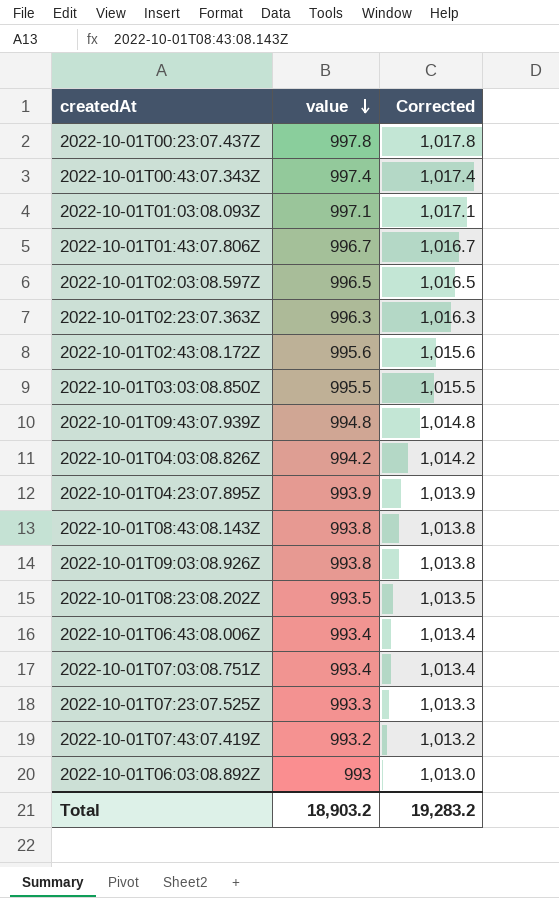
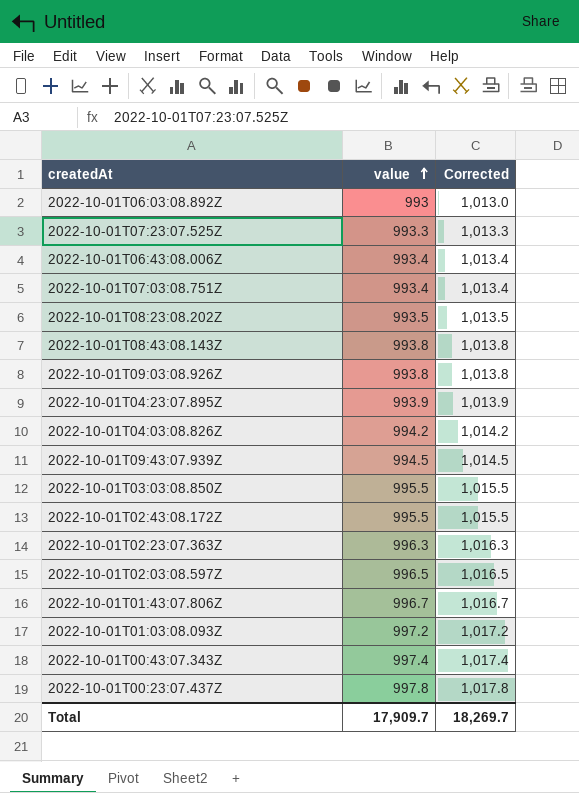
row order: value descending -> value ascending
row 2022-10-01T07:43:07.419Z: 993.2 | 1,013.2 -> none
2022-10-01T09:43:07.939Z | value: 994.8 -> 994.5
2022-10-01T09:43:07.939Z | Corrected: 1,014.8 -> 1,014.5
2022-10-01T02:43:08.172Z | value: 995.6 -> 995.5
2022-10-01T02:43:08.172Z | Corrected: 1,015.6 -> 1,015.5
2022-10-01T01:03:08.093Z | value: 997.1 -> 997.2
2022-10-01T01:03:08.093Z | Corrected: 1,017.1 -> 1,017.2
Total | value: 18,903.2 -> 17,909.7
Total | Corrected: 19,283.2 -> 18,269.7

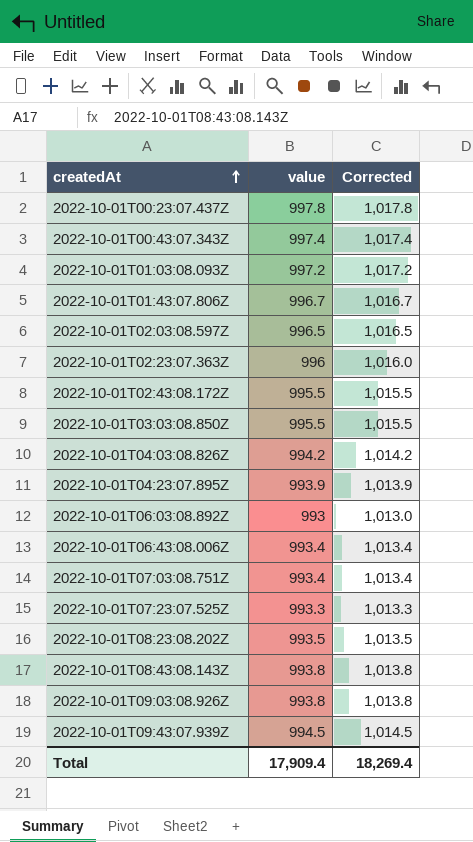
row order: value ascending -> createdAt ascending
2022-10-01T02:23:07.363Z | value: 996.3 -> 996
2022-10-01T02:23:07.363Z | Corrected: 1,016.3 -> 1,016.0
Total | value: 17,909.7 -> 17,909.4
Total | Corrected: 18,269.7 -> 18,269.4

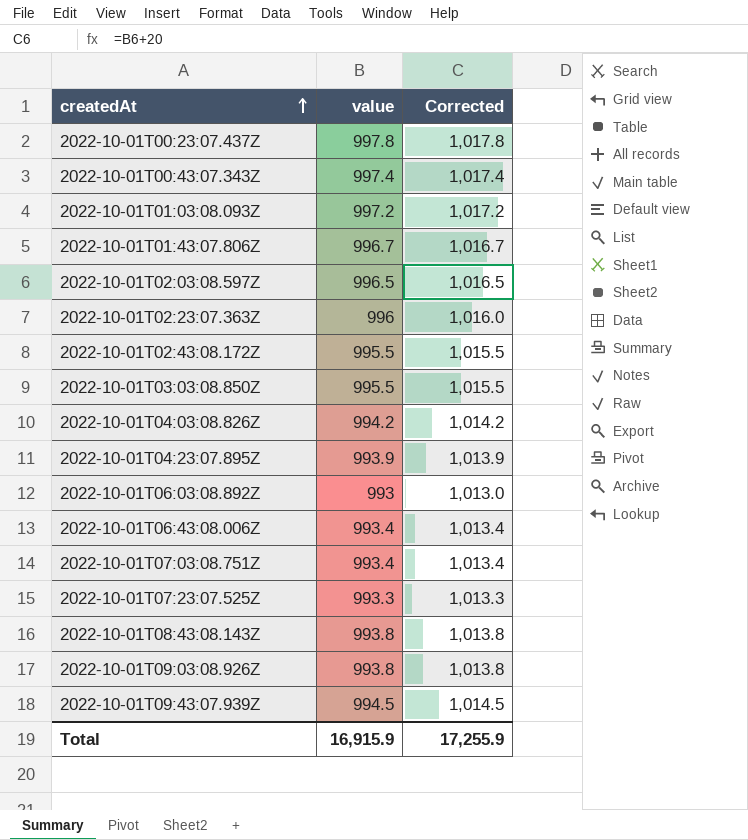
row 2022-10-01T08:23:08.202Z: 993.5 | 1,013.5 -> none
Total | value: 17,909.4 -> 16,915.9
Total | Corrected: 18,269.4 -> 17,255.9

